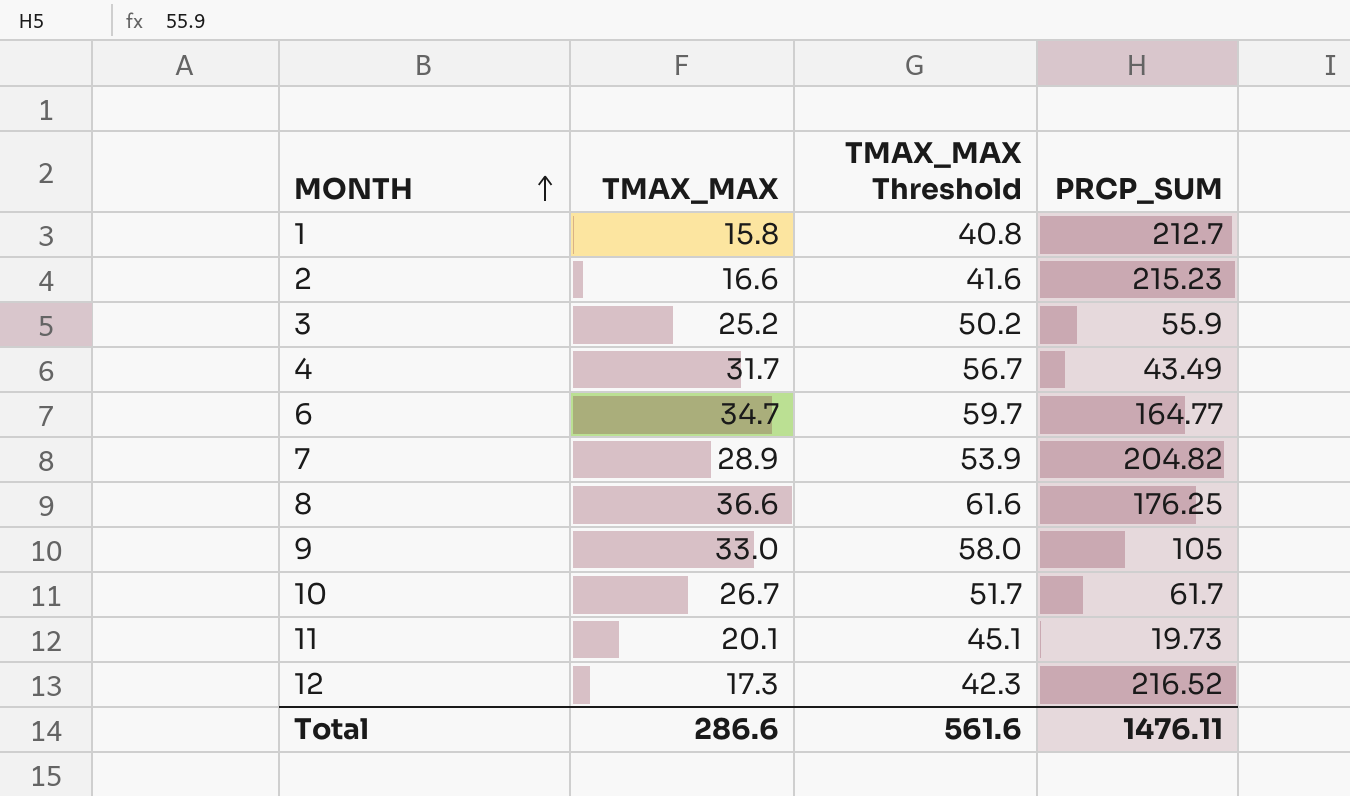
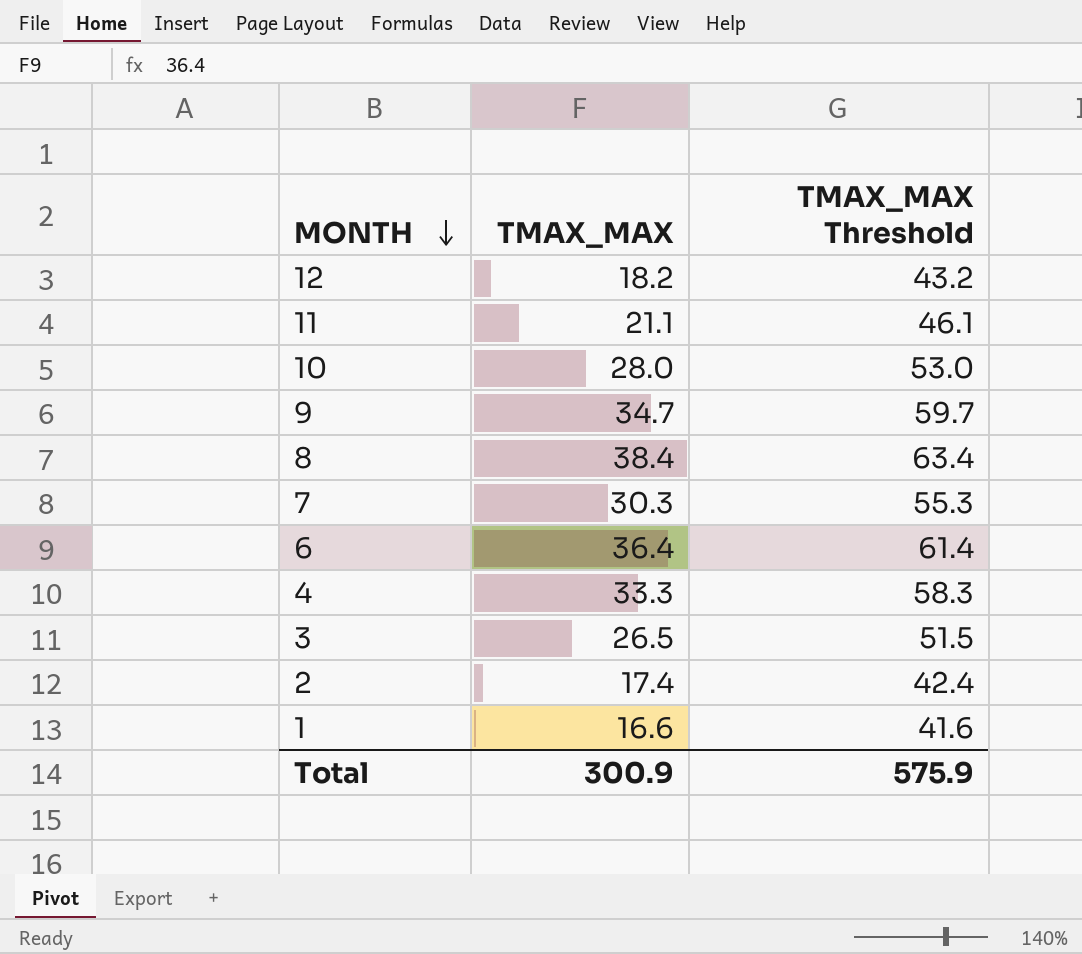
row order: MONTH ascending -> MONTH descending
column PRCP_SUM | position: 4 -> none
12 | TMAX_MAX: 17.3 -> 18.2
12 | TMAX_MAX Threshold: 42.3 -> 43.2
11 | TMAX_MAX: 20.1 -> 21.1
11 | TMAX_MAX Threshold: 45.1 -> 46.1
10 | TMAX_MAX: 26.7 -> 28.0
10 | TMAX_MAX Threshold: 51.7 -> 53.0
9 | TMAX_MAX: 33.0 -> 34.7
9 | TMAX_MAX Threshold: 58.0 -> 59.7
8 | TMAX_MAX: 36.6 -> 38.4
8 | TMAX_MAX Threshold: 61.6 -> 63.4
7 | TMAX_MAX: 28.9 -> 30.3
7 | TMAX_MAX Threshold: 53.9 -> 55.3
6 | TMAX_MAX: 34.7 -> 36.4
6 | TMAX_MAX Threshold: 59.7 -> 61.4
4 | TMAX_MAX: 31.7 -> 33.3
4 | TMAX_MAX Threshold: 56.7 -> 58.3
3 | TMAX_MAX: 25.2 -> 26.5
3 | TMAX_MAX Threshold: 50.2 -> 51.5
2 | TMAX_MAX: 16.6 -> 17.4
2 | TMAX_MAX Threshold: 41.6 -> 42.4
1 | TMAX_MAX: 15.8 -> 16.6
1 | TMAX_MAX Threshold: 40.8 -> 41.6
Total | TMAX_MAX: 286.6 -> 300.9
Total | TMAX_MAX Threshold: 561.6 -> 575.9

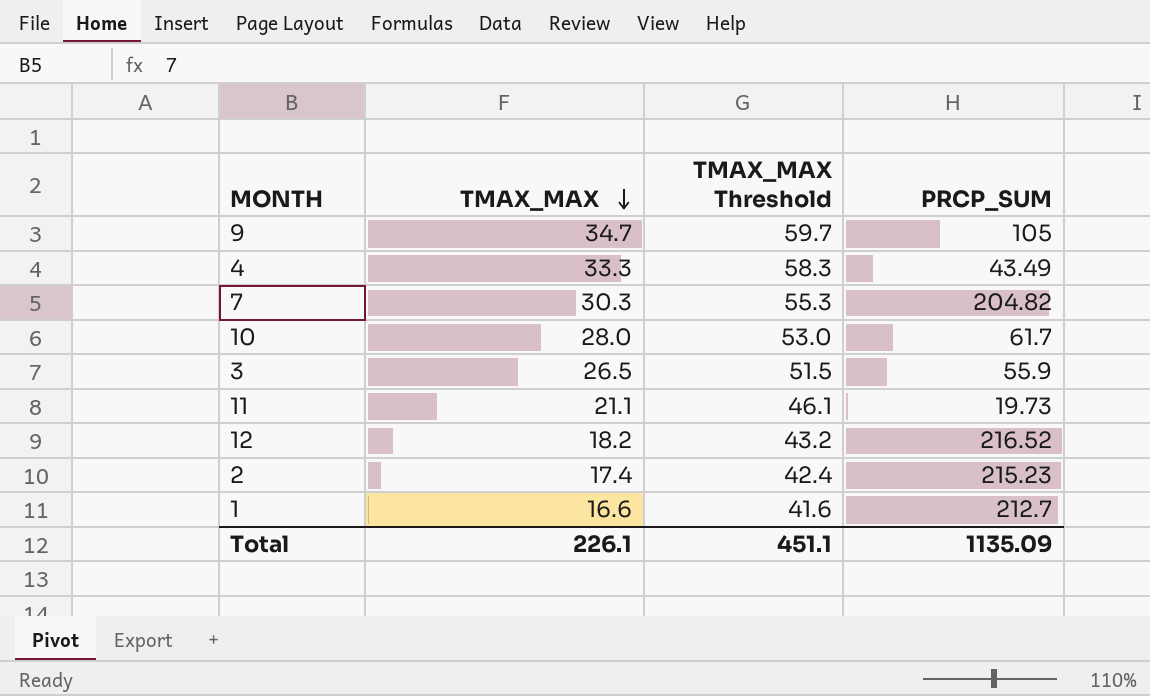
row order: MONTH descending -> TMAX_MAX descending
column PRCP_SUM | position: none -> 4
row 8: 38.4 | 63.4 -> none
row 6: 36.4 | 61.4 -> none
Total | TMAX_MAX: 300.9 -> 226.1
Total | TMAX_MAX Threshold: 575.9 -> 451.1

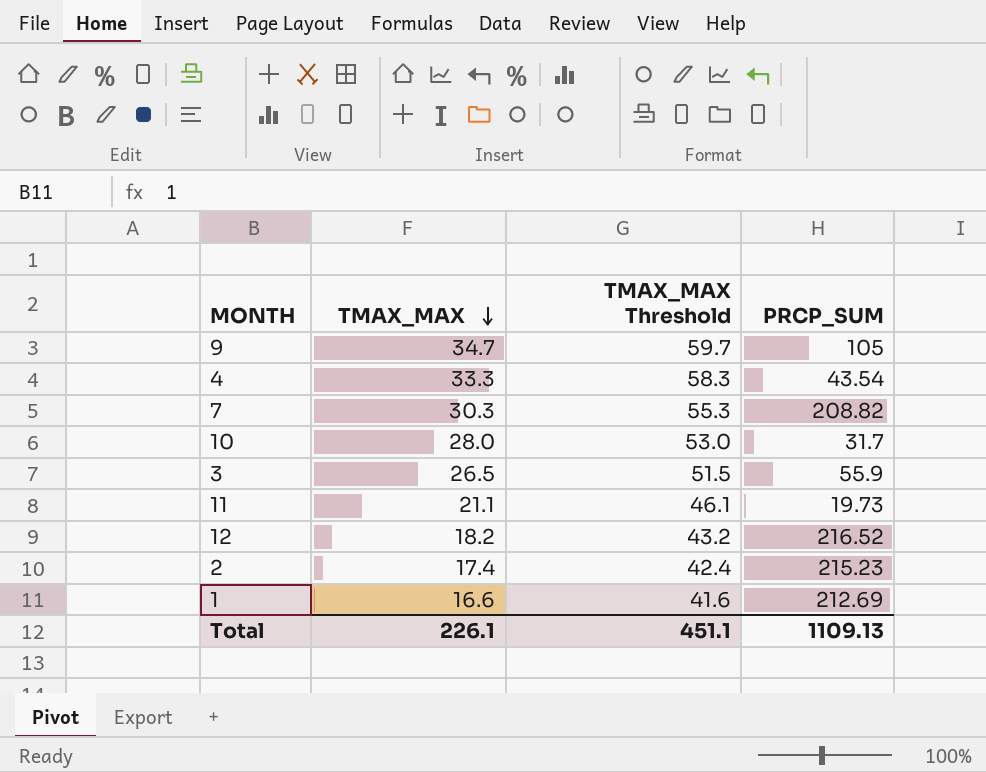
4 | PRCP_SUM: 43.49 -> 43.54
7 | PRCP_SUM: 204.82 -> 208.82
10 | PRCP_SUM: 61.7 -> 31.7
1 | PRCP_SUM: 212.7 -> 212.69
Total | PRCP_SUM: 1135.09 -> 1109.13

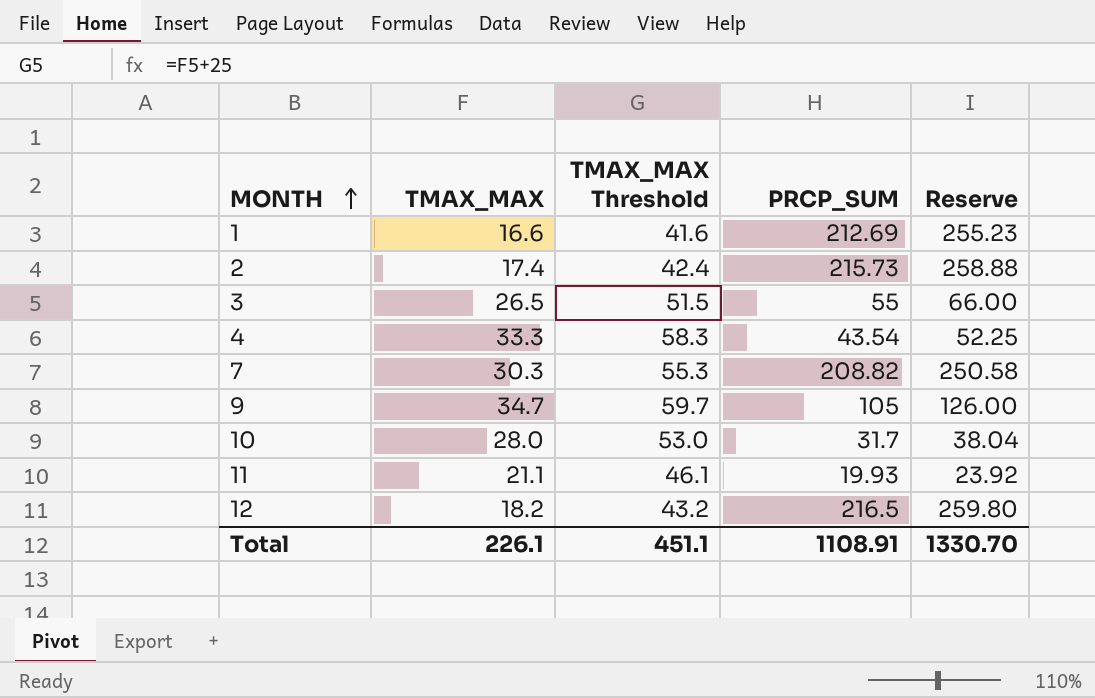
row order: TMAX_MAX descending -> MONTH ascending
column Reserve | formula: none -> [PRCP_SUM] * 1.2
2 | PRCP_SUM: 215.23 -> 215.73
3 | PRCP_SUM: 55.9 -> 55
11 | PRCP_SUM: 19.73 -> 19.93
12 | PRCP_SUM: 216.52 -> 216.5
Total | PRCP_SUM: 1109.13 -> 1108.91

